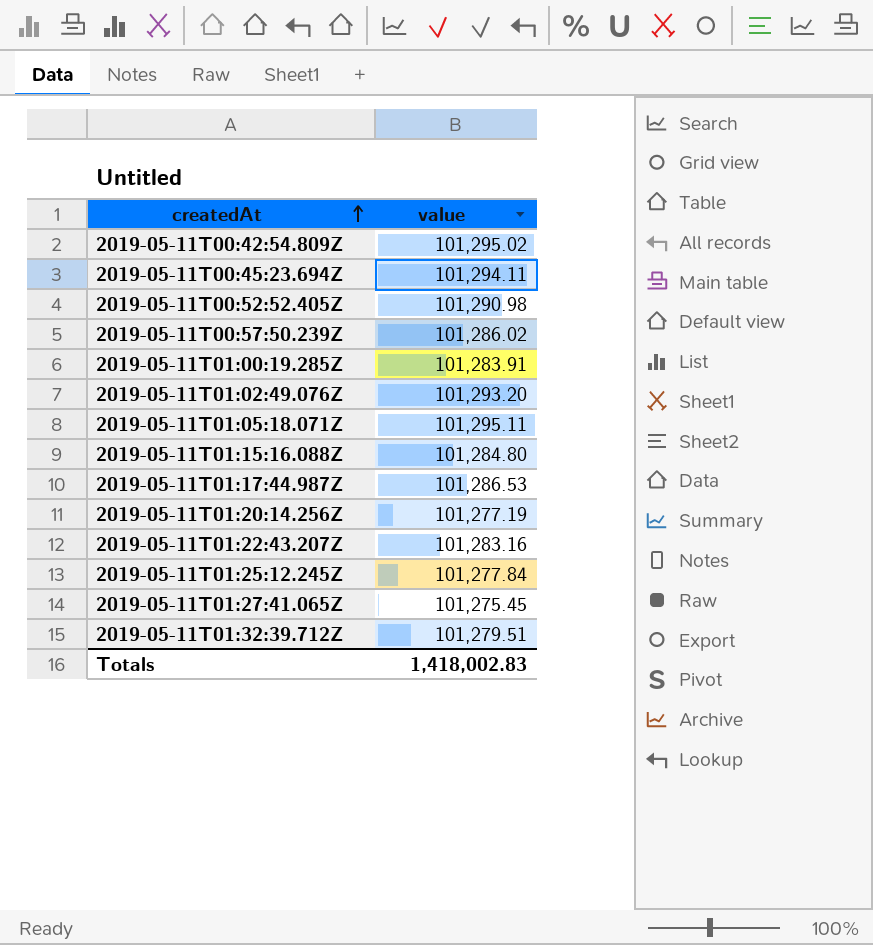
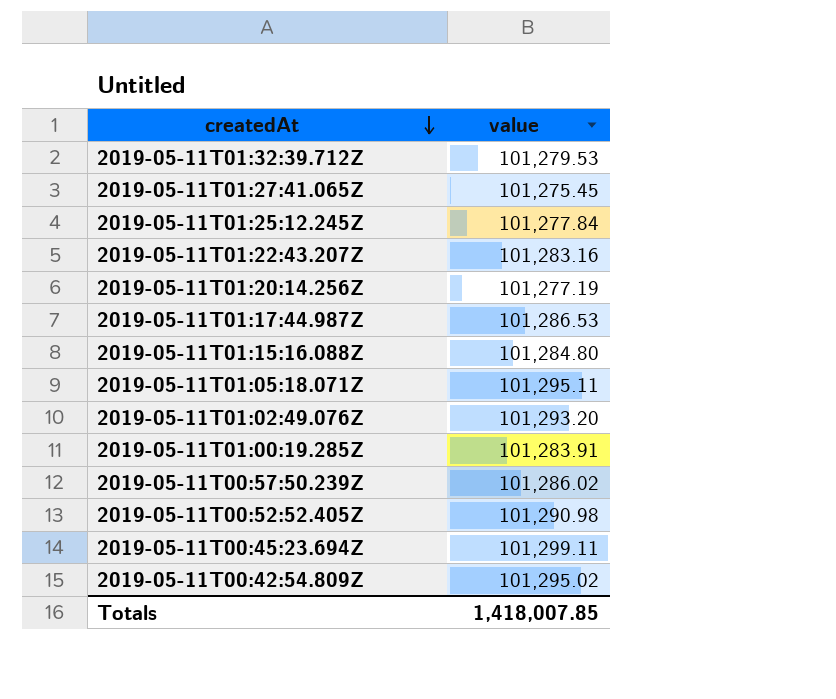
row order: createdAt ascending -> createdAt descending
2019-05-11T01:32:39.712Z | value: 101,279.51 -> 101,279.53
2019-05-11T00:45:23.694Z | value: 101,294.11 -> 101,299.11
Totals | value: 1,418,002.83 -> 1,418,007.85

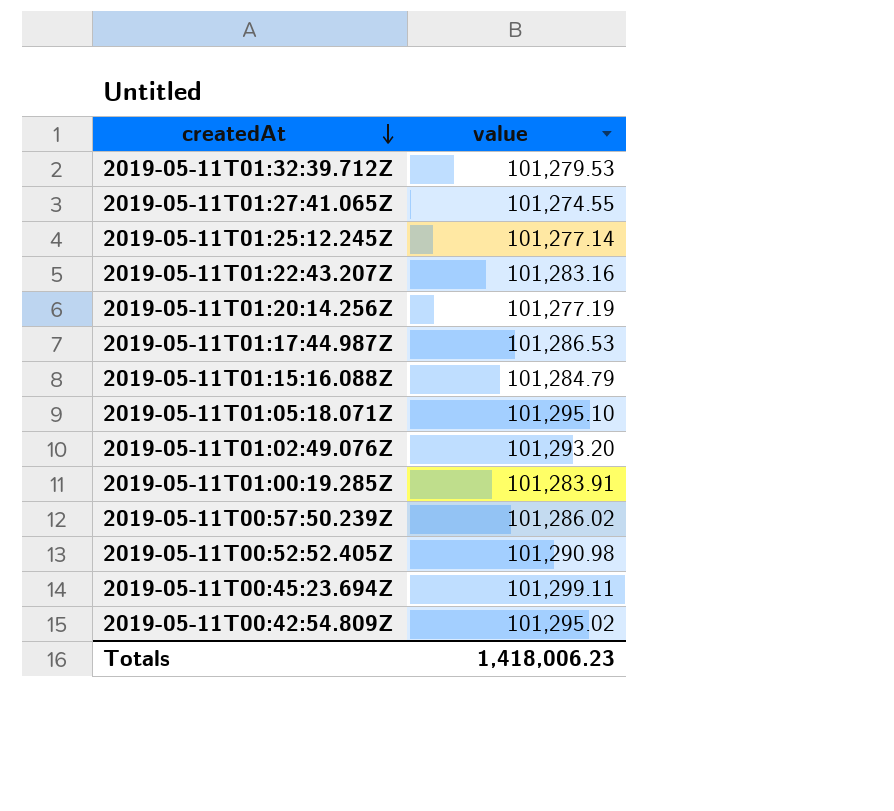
2019-05-11T01:27:41.065Z | value: 101,275.45 -> 101,274.55
2019-05-11T01:25:12.245Z | value: 101,277.84 -> 101,277.14
2019-05-11T01:15:16.088Z | value: 101,284.80 -> 101,284.79
2019-05-11T01:05:18.071Z | value: 101,295.11 -> 101,295.10
Totals | value: 1,418,007.85 -> 1,418,006.23

